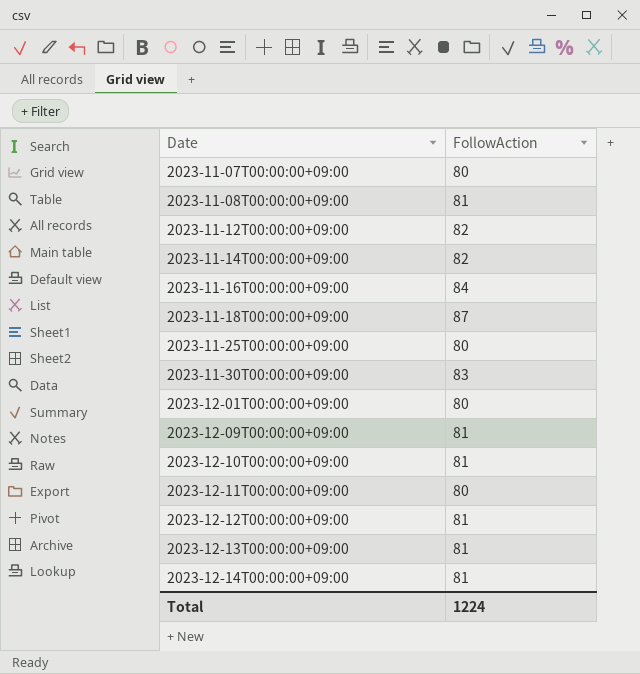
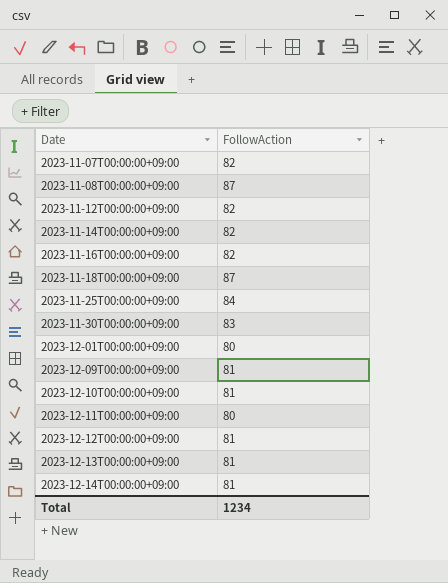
2023-11-07T00:00:00+09:00 | FollowAction: 80 -> 82
2023-11-08T00:00:00+09:00 | FollowAction: 81 -> 87
2023-11-16T00:00:00+09:00 | FollowAction: 84 -> 82
2023-11-25T00:00:00+09:00 | FollowAction: 80 -> 84
Total | FollowAction: 1224 -> 1234

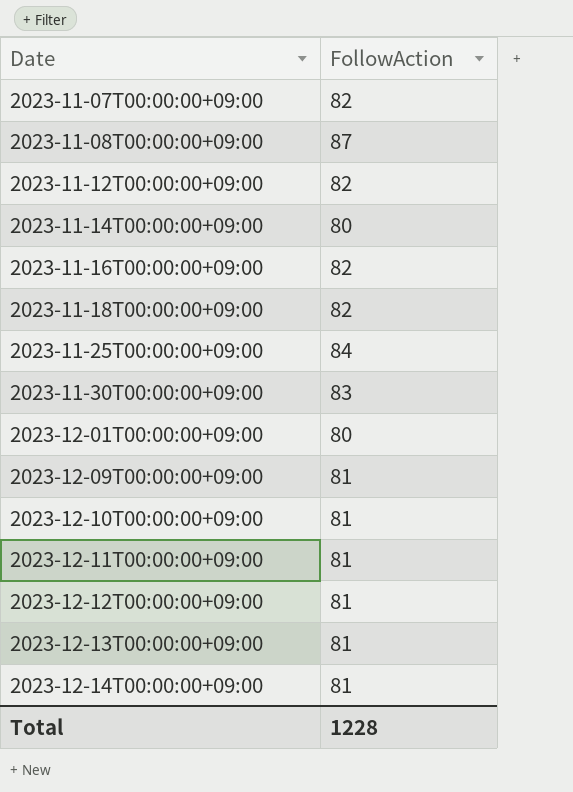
2023-11-14T00:00:00+09:00 | FollowAction: 82 -> 80
2023-11-18T00:00:00+09:00 | FollowAction: 87 -> 82
2023-12-11T00:00:00+09:00 | FollowAction: 80 -> 81
Total | FollowAction: 1234 -> 1228

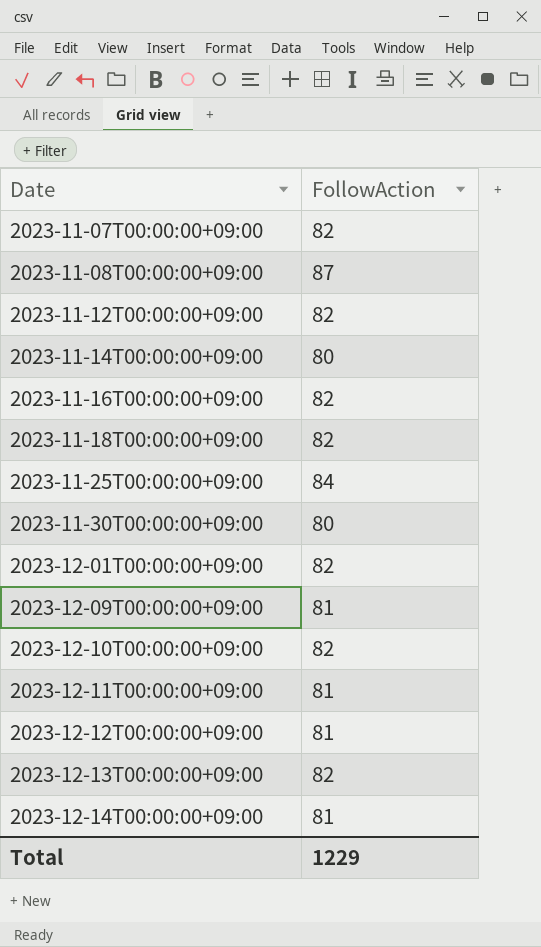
2023-11-30T00:00:00+09:00 | FollowAction: 83 -> 80
2023-12-01T00:00:00+09:00 | FollowAction: 80 -> 82
2023-12-10T00:00:00+09:00 | FollowAction: 81 -> 82
2023-12-13T00:00:00+09:00 | FollowAction: 81 -> 82
Total | FollowAction: 1228 -> 1229

